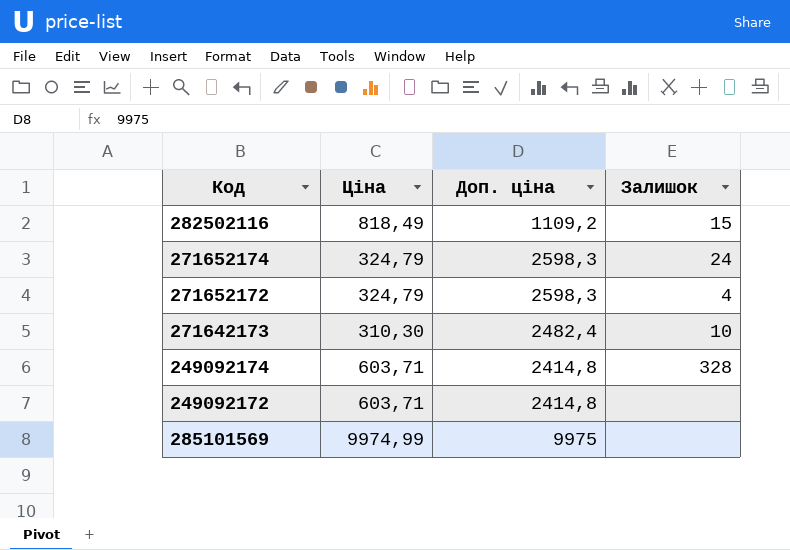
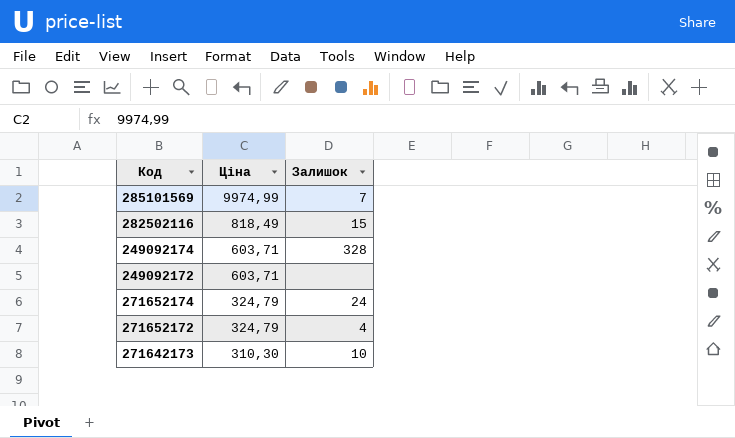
row order: none -> Ціна descending
column Доп. ціна | position: 3 -> none
285101569 | Залишок: none -> 7

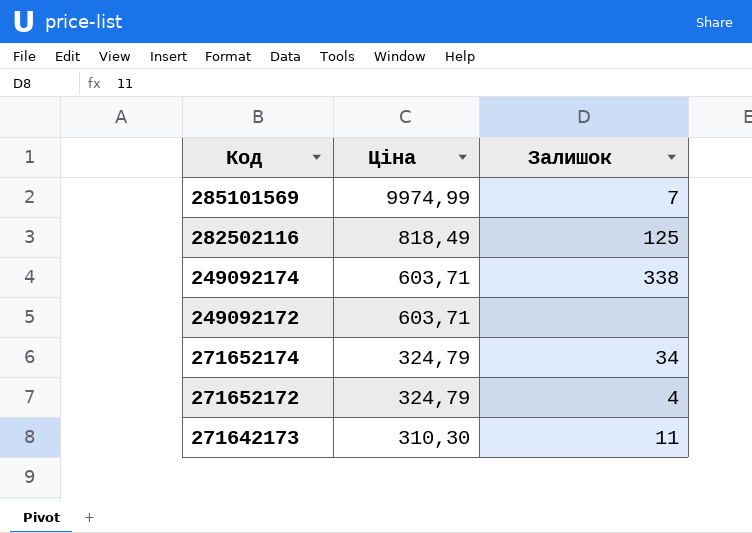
282502116 | Залишок: 15 -> 125
249092174 | Залишок: 328 -> 338
271652174 | Залишок: 24 -> 34
271642173 | Залишок: 10 -> 11

